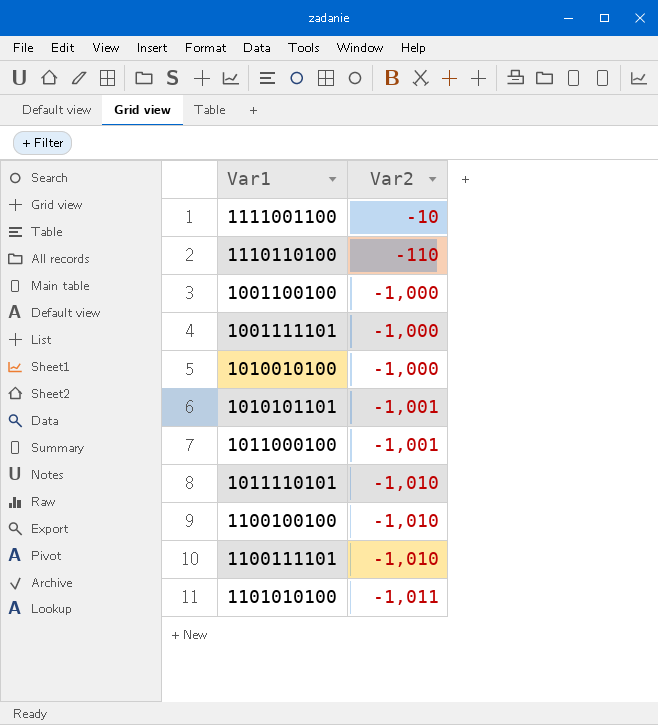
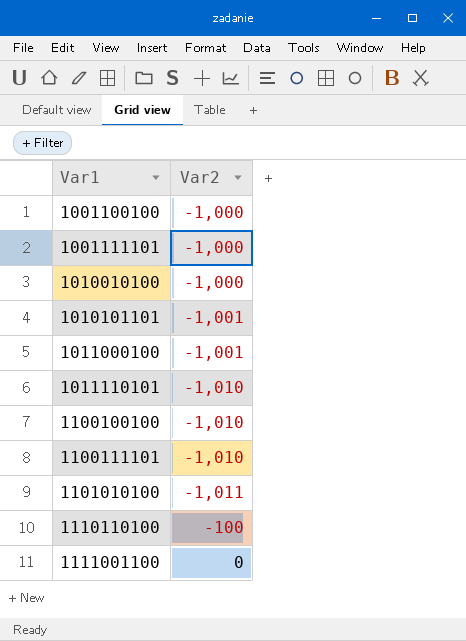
row order: Var2 descending -> Var1 ascending
1110110100 | Var2: -110 -> -100
1111001100 | Var2: -10 -> 0

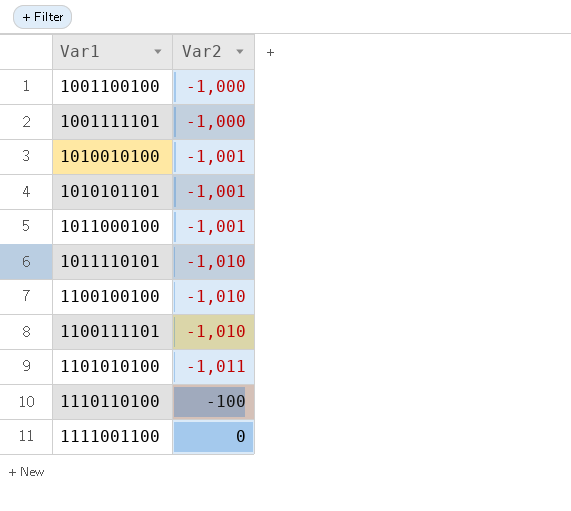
1010010100 | Var2: -1,000 -> -1,001

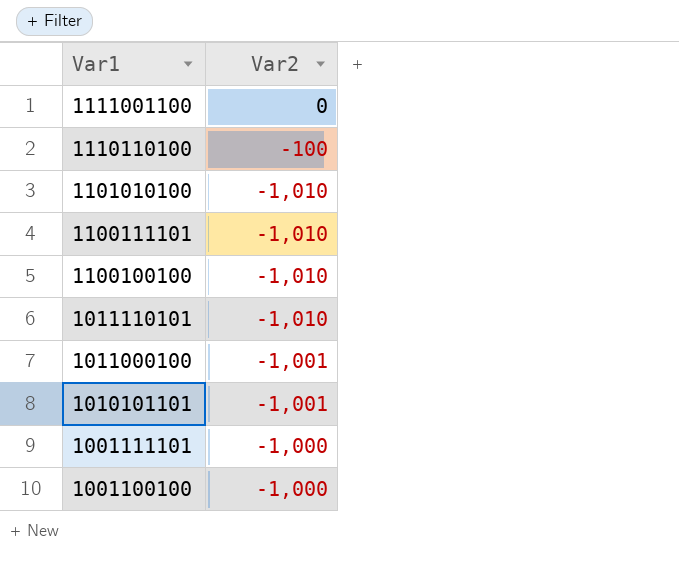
row order: Var1 ascending -> Var1 descending
row 1010010100: -1,001 -> none
1101010100 | Var2: -1,011 -> -1,010

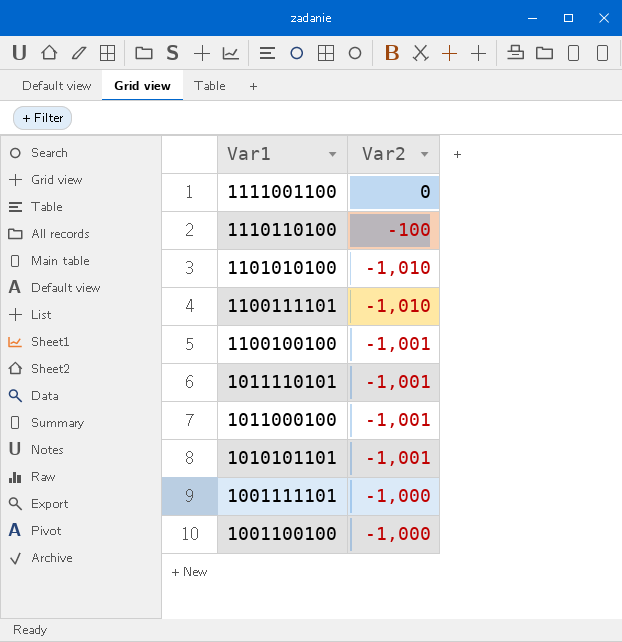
1100100100 | Var2: -1,010 -> -1,001
1011110101 | Var2: -1,010 -> -1,001

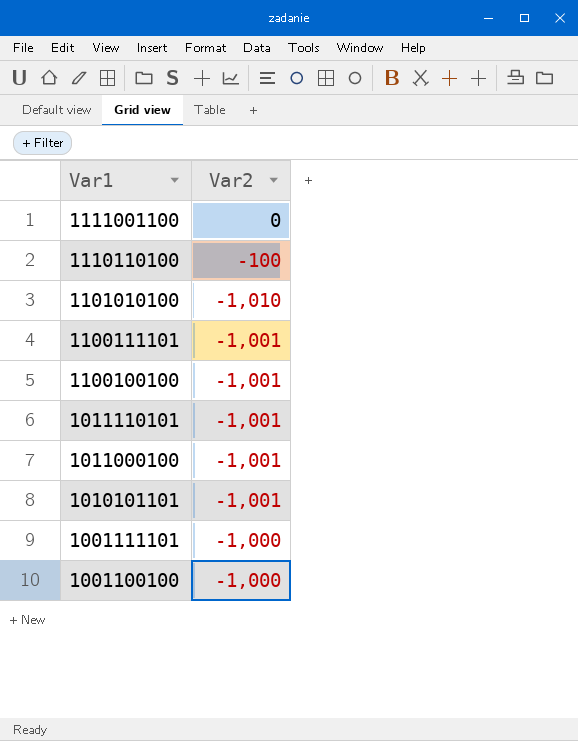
1100111101 | Var2: -1,010 -> -1,001

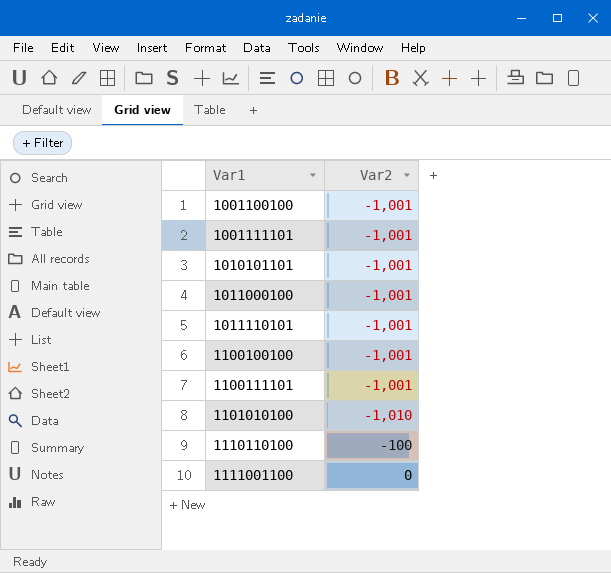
row order: Var1 descending -> Var1 ascending
1001100100 | Var2: -1,000 -> -1,001
1001111101 | Var2: -1,000 -> -1,001

